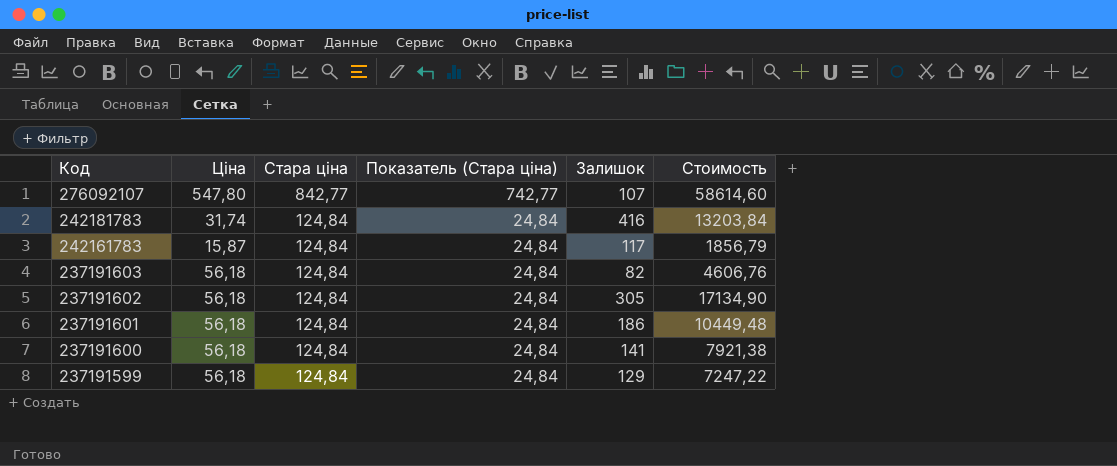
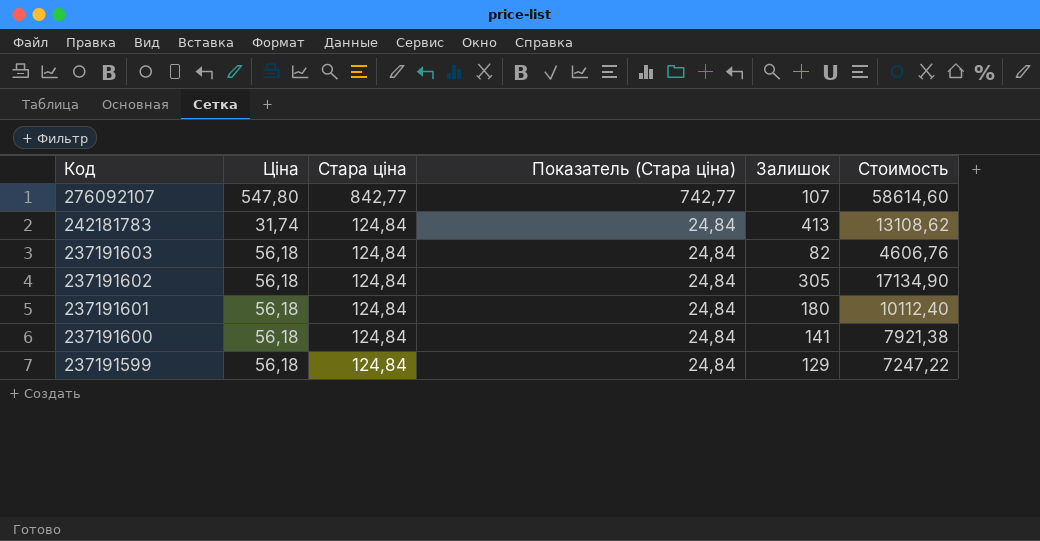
row 242161783: 15,87 | 124,84 | 24,84 | 117 | 1856,79 -> none
242181783 | Залишок: 416 -> 413
242181783 | Стоимость: 13203,84 -> 13108,62
237191601 | Залишок: 186 -> 180
237191601 | Стоимость: 10449,48 -> 10112,40

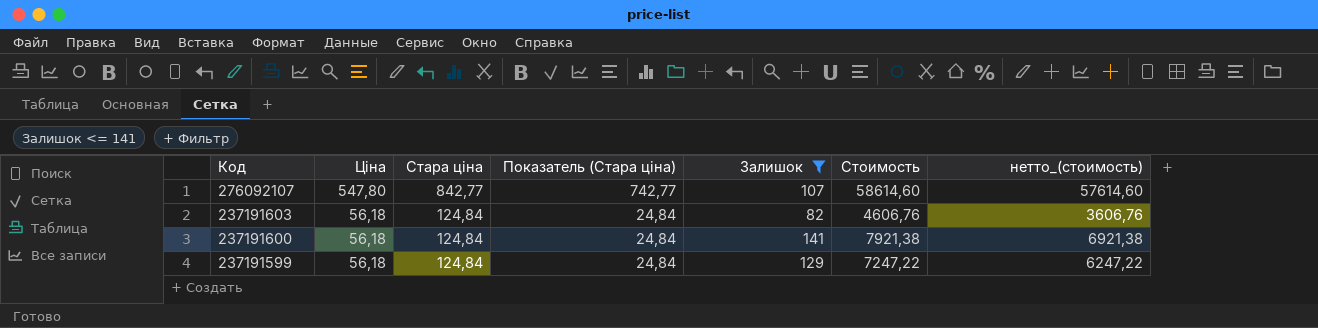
filter: none -> Залишок <= 141
column нетто_(стоимость) | formula: none -> [Стоимость] - 1000

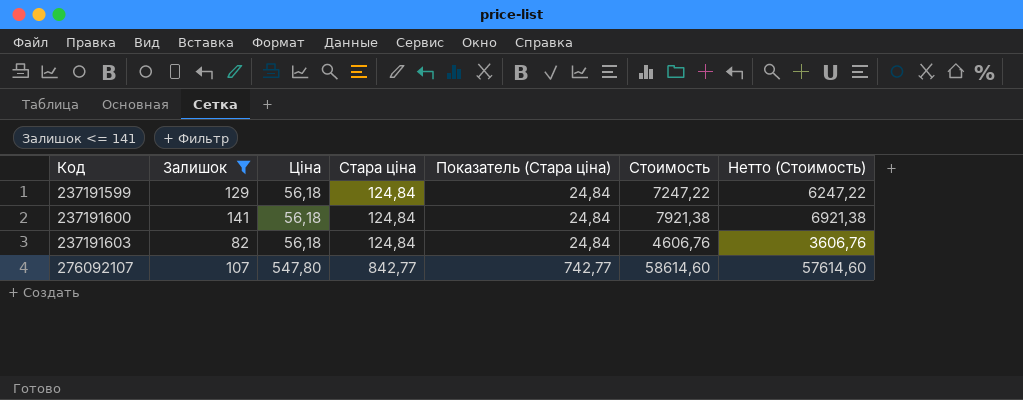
row order: Код descending -> Код ascending
column Залишок | position: 5 -> 2
column name: нетто_(стоимость) -> Нетто (Стоимость)

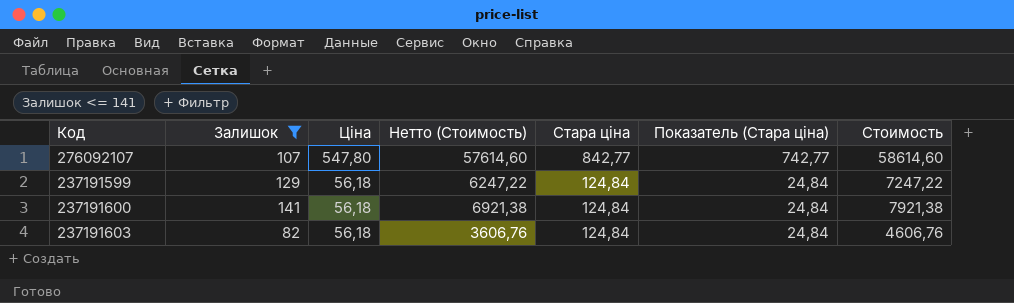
row order: Код ascending -> Ціна descending
column Нетто (Стоимость) | position: 7 -> 4

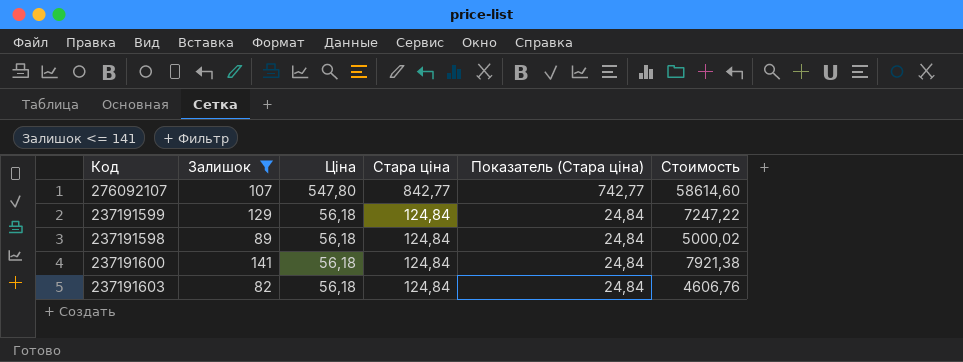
column Нетто (Стоимость) | formula: [Стоимость] - 1000 -> none
row 237191598: none -> 89 | 56,18 | 124,84 | 24,84 | 5000,02

